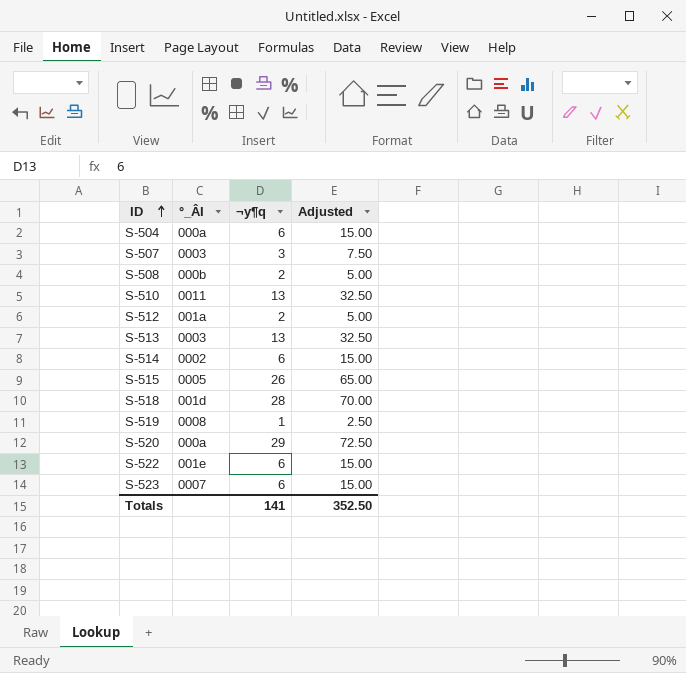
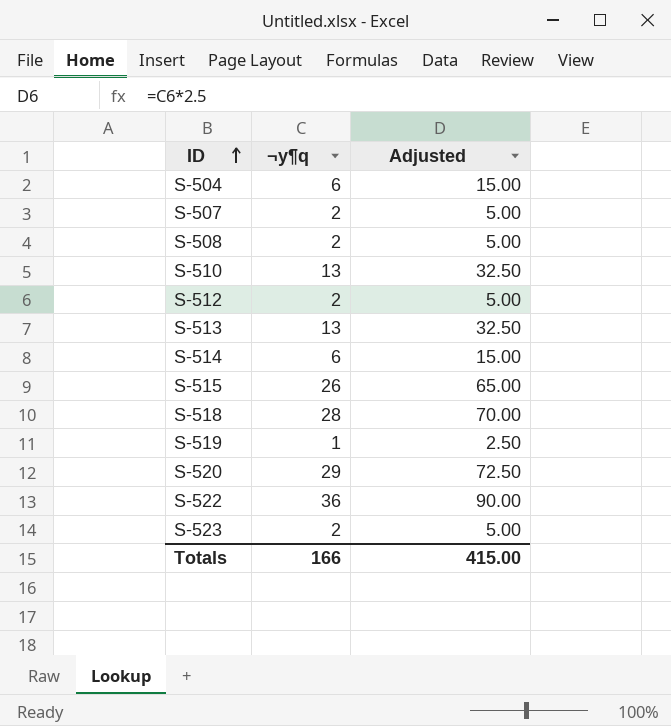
column °_ÂI | position: 2 -> none
S-507 | ¬y¶q: 3 -> 2
S-507 | Adjusted: 7.50 -> 5.00
S-522 | ¬y¶q: 6 -> 36
S-522 | Adjusted: 15.00 -> 90.00
S-523 | ¬y¶q: 6 -> 2
S-523 | Adjusted: 15.00 -> 5.00
Totals | ¬y¶q: 141 -> 166
Totals | Adjusted: 352.50 -> 415.00

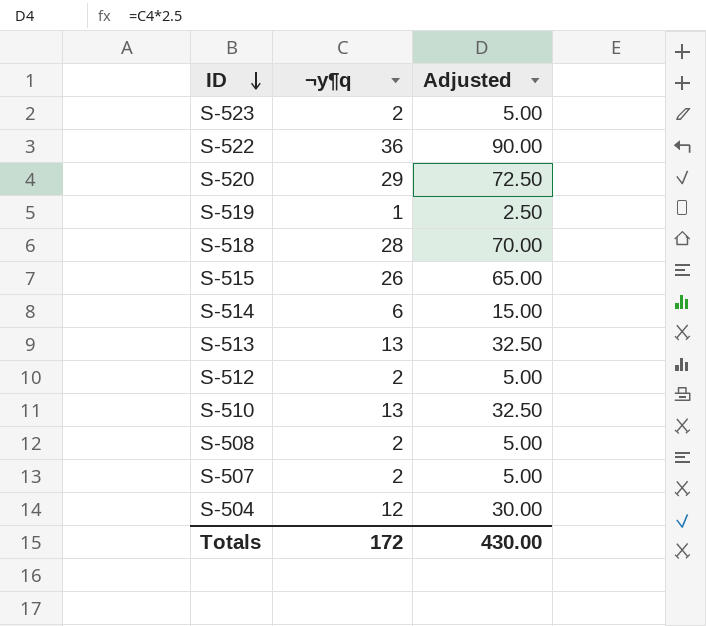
row order: ID ascending -> ID descending
S-504 | ¬y¶q: 6 -> 12
S-504 | Adjusted: 15.00 -> 30.00
Totals | ¬y¶q: 166 -> 172
Totals | Adjusted: 415.00 -> 430.00

